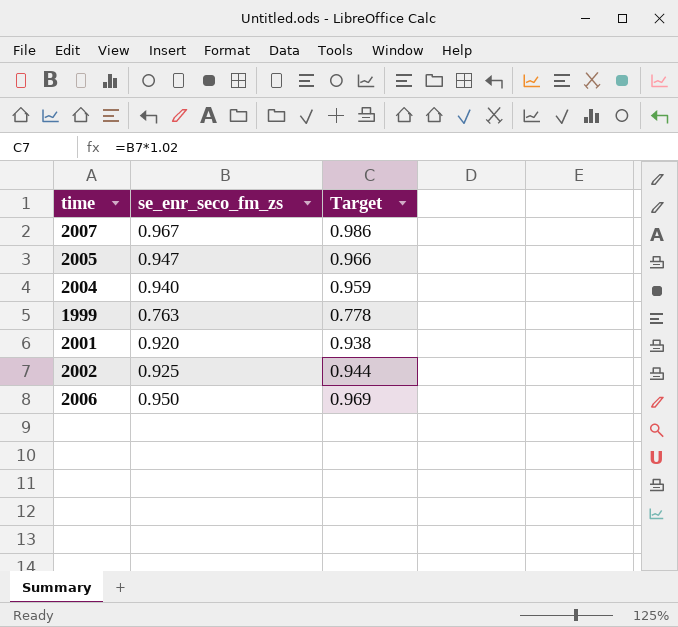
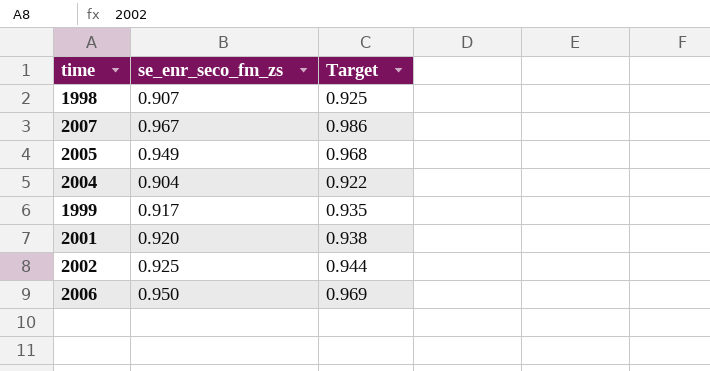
row 1998: none -> 0.907 | 0.925
2005 | se_enr_seco_fm_zs: 0.947 -> 0.949
2005 | Target: 0.966 -> 0.968
2004 | se_enr_seco_fm_zs: 0.940 -> 0.904
2004 | Target: 0.959 -> 0.922
1999 | se_enr_seco_fm_zs: 0.763 -> 0.917
1999 | Target: 0.778 -> 0.935

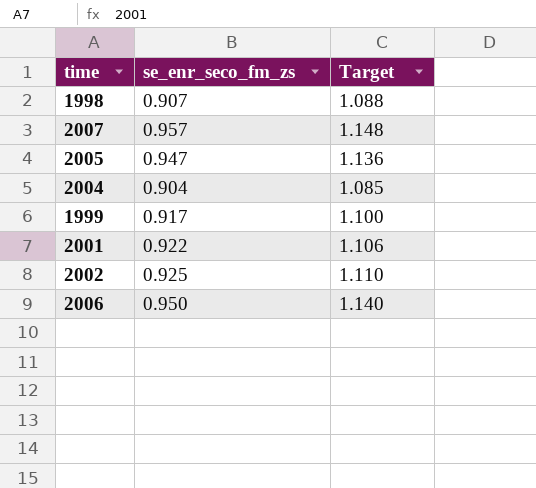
column Target | formula: [se_enr_seco_fm_zs] * 1.02 -> [se_enr_seco_fm_zs] * 1.2
2007 | se_enr_seco_fm_zs: 0.967 -> 0.957
2005 | se_enr_seco_fm_zs: 0.949 -> 0.947
2001 | se_enr_seco_fm_zs: 0.920 -> 0.922

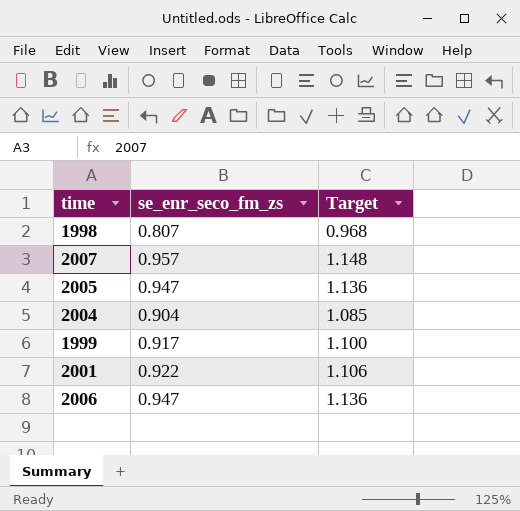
row 2002: 0.925 | 1.110 -> none
1998 | se_enr_seco_fm_zs: 0.907 -> 0.807
1998 | Target: 1.088 -> 0.968
2006 | se_enr_seco_fm_zs: 0.950 -> 0.947
2006 | Target: 1.140 -> 1.136

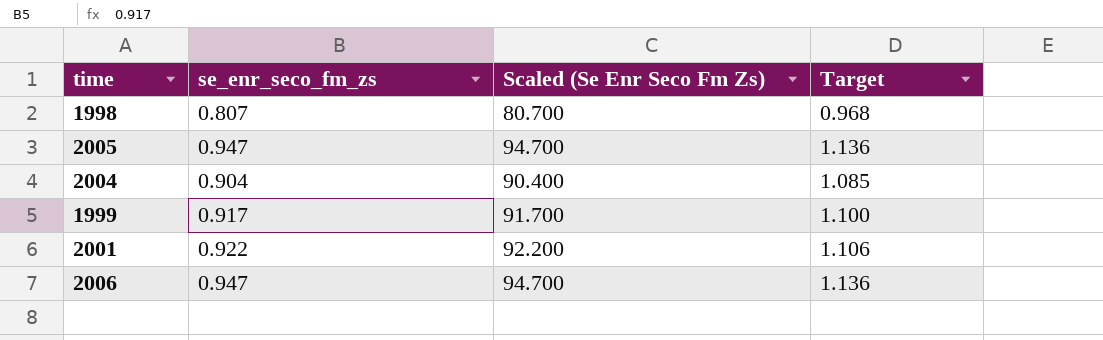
column Scaled (Se Enr Seco Fm Zs) | formula: none -> [se_enr_seco_fm_zs] * 100
row 2007: 0.957 | 1.148 -> none

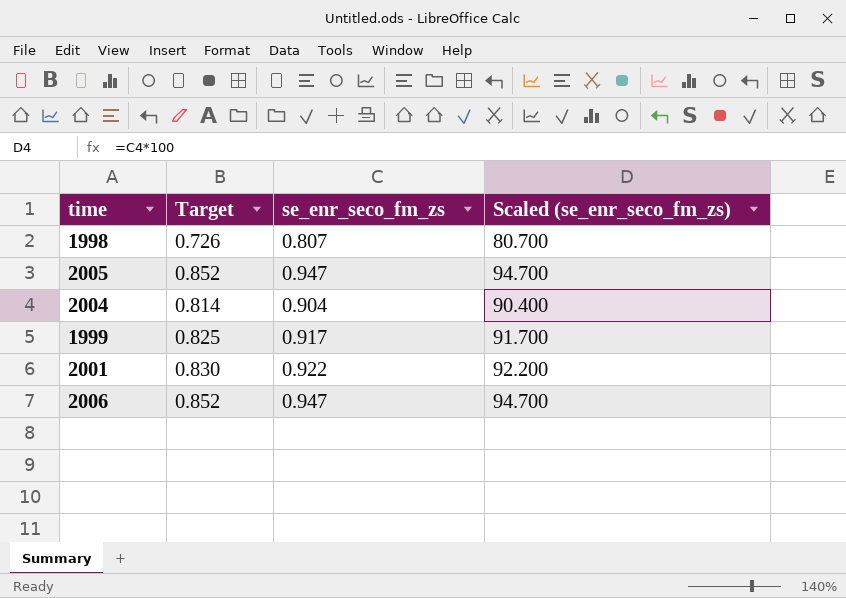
column Target | formula: [se_enr_seco_fm_zs] * 1.2 -> [se_enr_seco_fm_zs] * 0.9
column Target | position: 4 -> 2
column name: Scaled (Se Enr Seco Fm Zs) -> Scaled (se_enr_seco_fm_zs)

